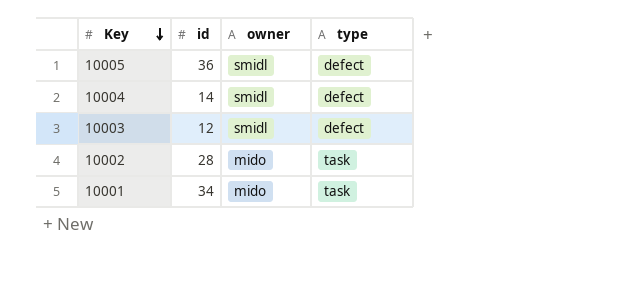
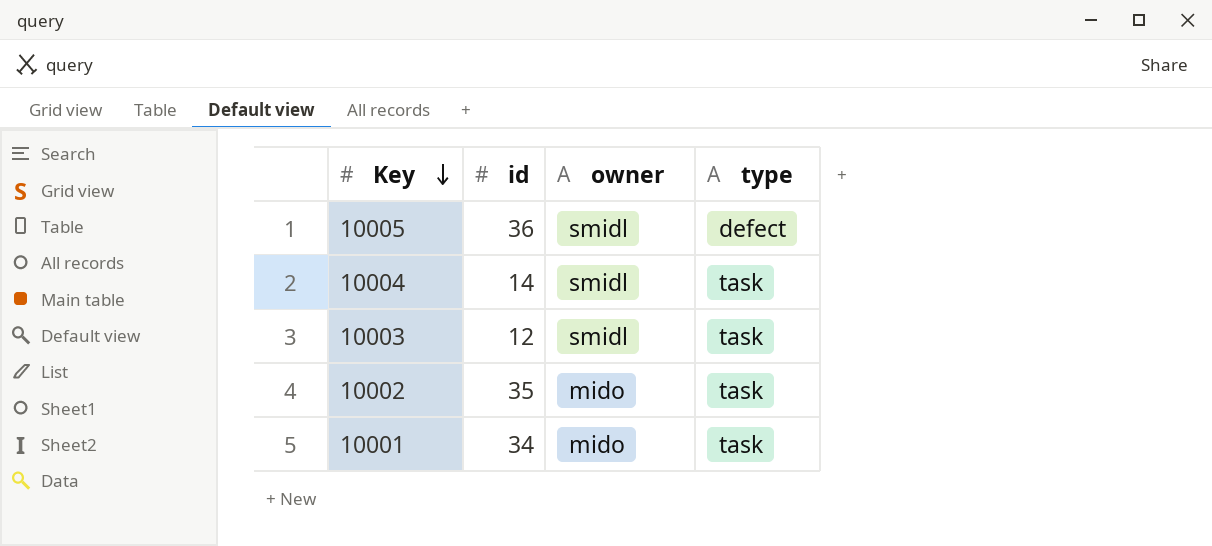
10004 | type: defect -> task
10003 | type: defect -> task
10002 | id: 28 -> 35

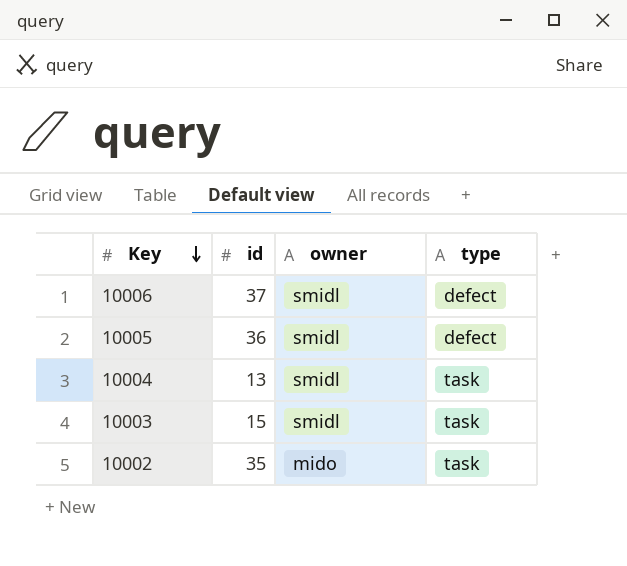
row 10001: 34 | mido | task -> none
row 10006: none -> 37 | smidl | defect
10004 | id: 14 -> 13
10003 | id: 12 -> 15

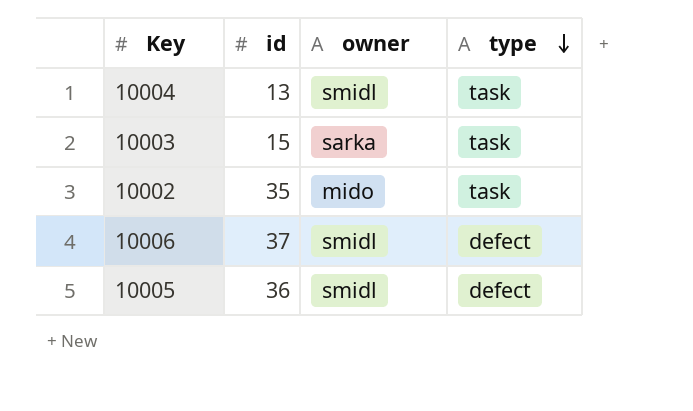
row order: Key descending -> type descending
10003 | owner: smidl -> sarka

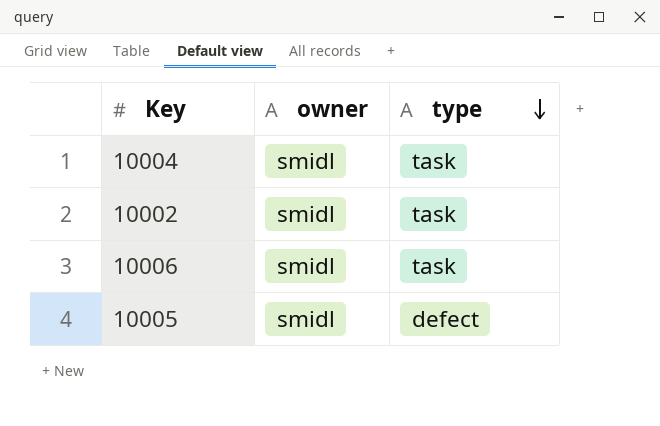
column id | position: 2 -> none
row 10003: 15 | sarka | task -> none
10002 | owner: mido -> smidl
10006 | type: defect -> task

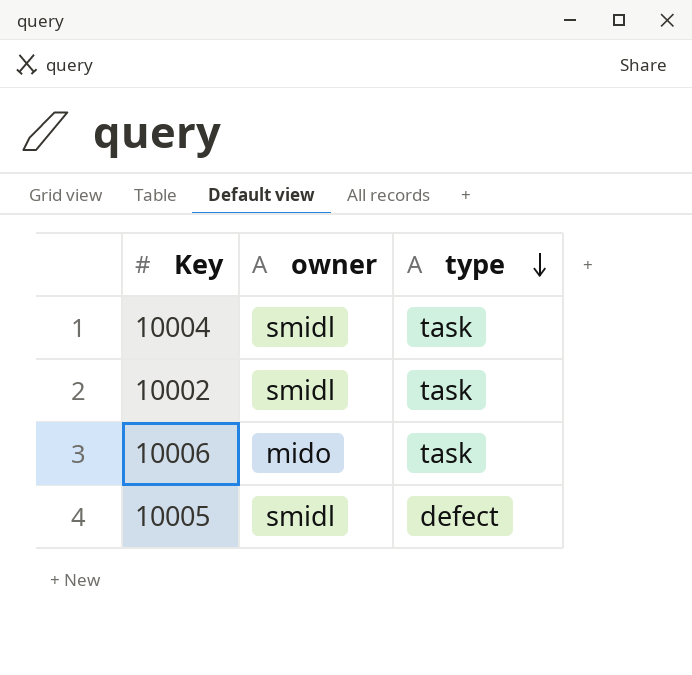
10006 | owner: smidl -> mido

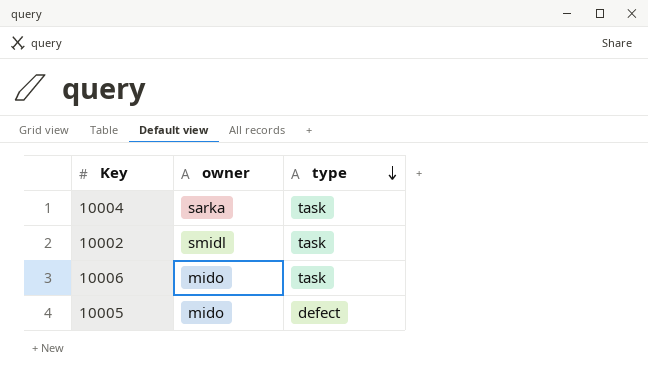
10004 | owner: smidl -> sarka
10005 | owner: smidl -> mido

